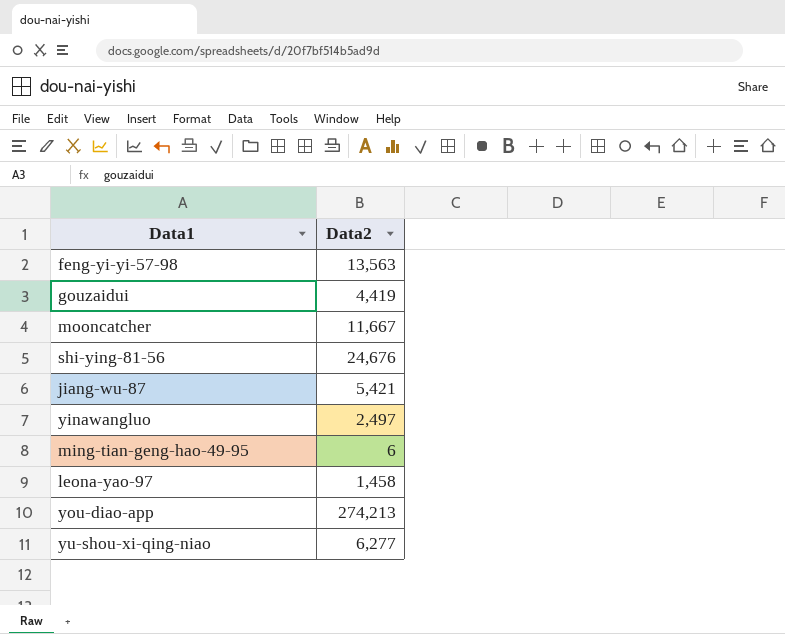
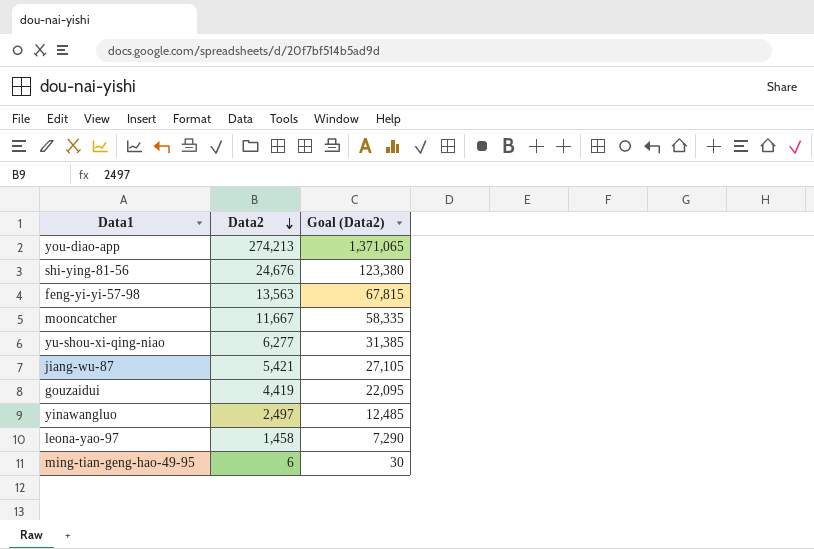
row order: none -> Data2 descending
column Goal (Data2) | formula: none -> [Data2] * 5

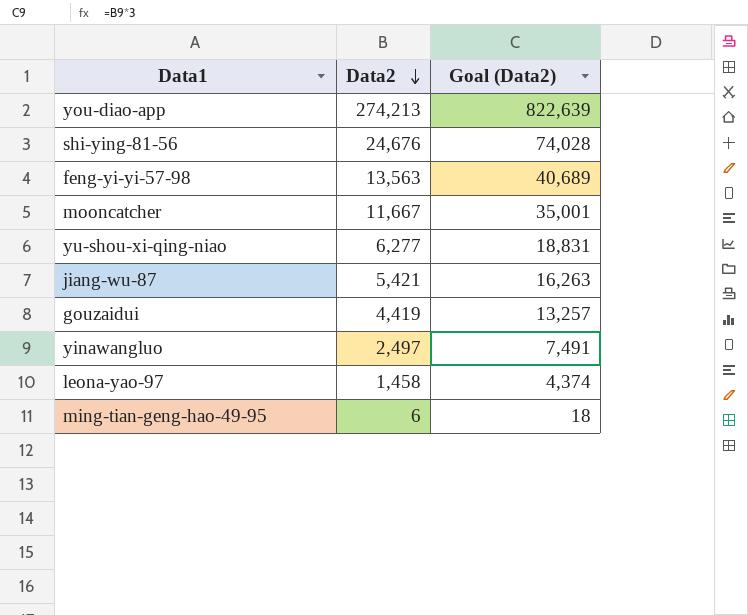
column Goal (Data2) | formula: [Data2] * 5 -> [Data2] * 3

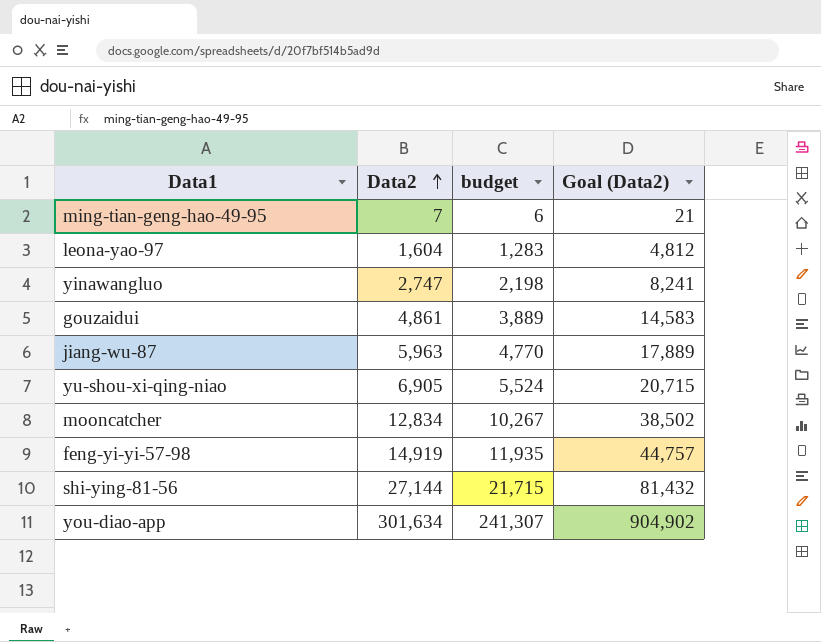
row order: Data2 descending -> Data2 ascending
column budget | formula: none -> [Data2] * 0.8
ming-tian-geng-hao-49-95 | Data2: 6 -> 7
ming-tian-geng-hao-49-95 | Goal (Data2): 18 -> 21
leona-yao-97 | Data2: 1,458 -> 1,604
leona-yao-97 | Goal (Data2): 4,374 -> 4,812
yinawangluo | Data2: 2,497 -> 2,747
yinawangluo | Goal (Data2): 7,491 -> 8,241
gouzaidui | Data2: 4,419 -> 4,861
gouzaidui | Goal (Data2): 13,257 -> 14,583
jiang-wu-87 | Data2: 5,421 -> 5,963
jiang-wu-87 | Goal (Data2): 16,263 -> 17,889
yu-shou-xi-qing-niao | Data2: 6,277 -> 6,905
yu-shou-xi-qing-niao | Goal (Data2): 18,831 -> 20,715
mooncatcher | Data2: 11,667 -> 12,834
mooncatcher | Goal (Data2): 35,001 -> 38,502
feng-yi-yi-57-98 | Data2: 13,563 -> 14,919
feng-yi-yi-57-98 | Goal (Data2): 40,689 -> 44,757
shi-ying-81-56 | Data2: 24,676 -> 27,144
shi-ying-81-56 | Goal (Data2): 74,028 -> 81,432
you-diao-app | Data2: 274,213 -> 301,634
you-diao-app | Goal (Data2): 822,639 -> 904,902

